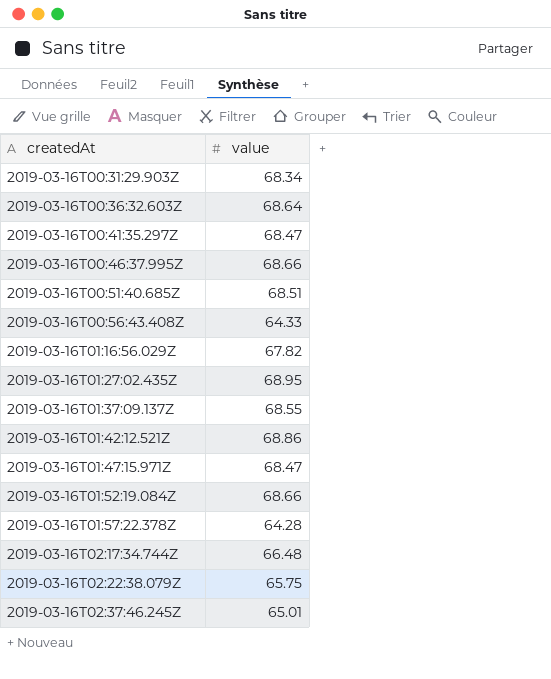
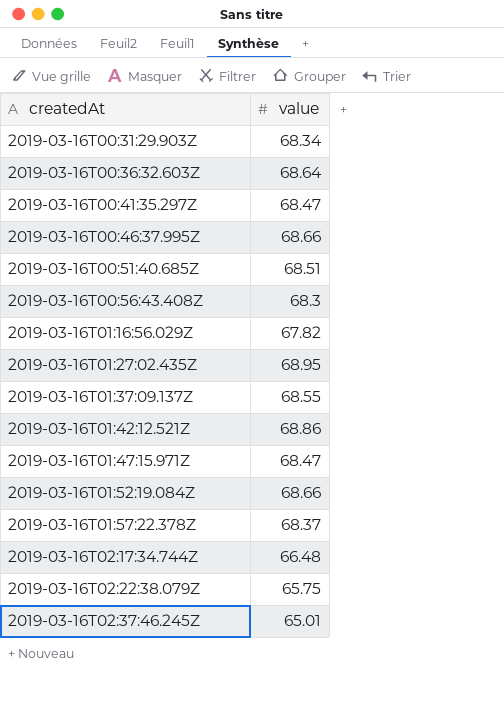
2019-03-16T00:56:43.408Z | value: 64.33 -> 68.3
2019-03-16T01:57:22.378Z | value: 64.28 -> 68.37

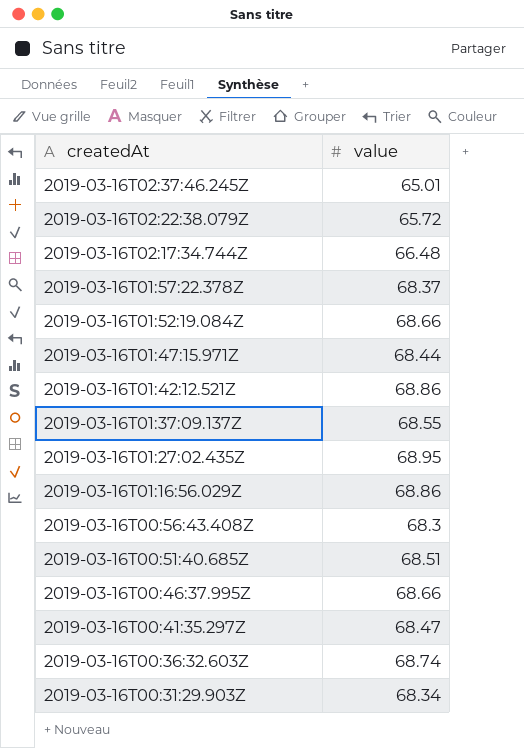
row order: createdAt ascending -> createdAt descending
2019-03-16T02:22:38.079Z | value: 65.75 -> 65.72
2019-03-16T01:47:15.971Z | value: 68.47 -> 68.44
2019-03-16T01:16:56.029Z | value: 67.82 -> 68.86
2019-03-16T00:36:32.603Z | value: 68.64 -> 68.74

